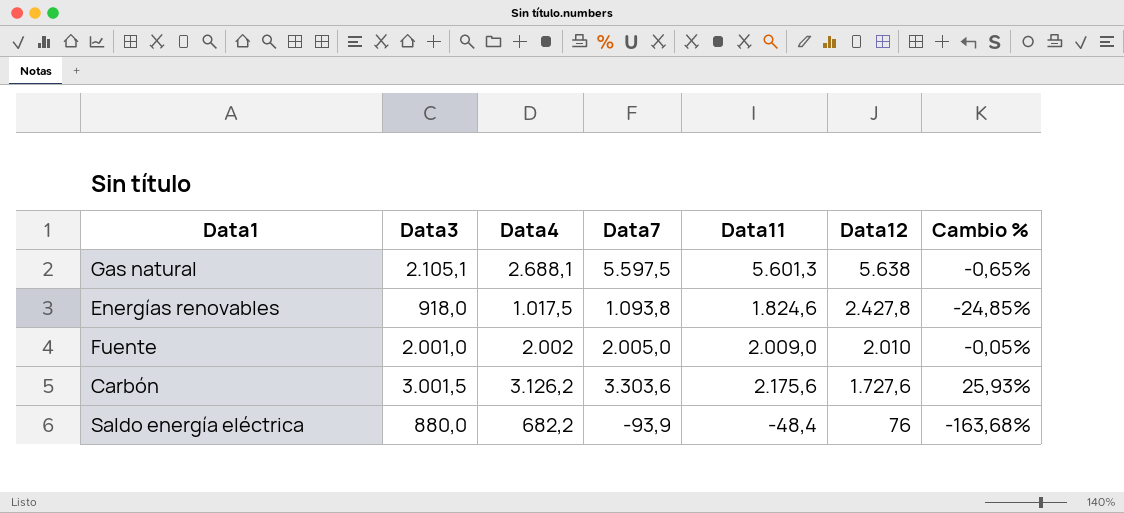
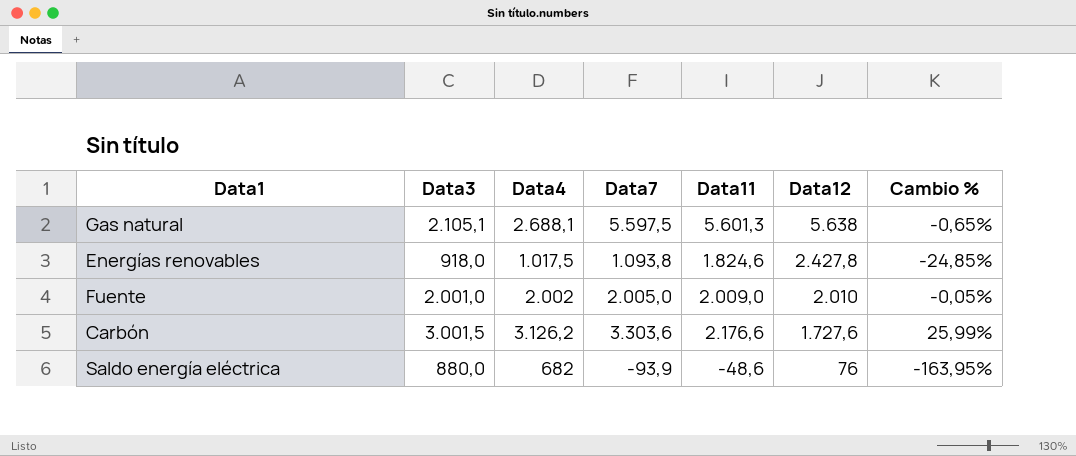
Carbón | Data11: 2.175,6 -> 2.176,6
Carbón | Cambio %: 25,93% -> 25,99%
Saldo energía eléctrica | Data4: 682,2 -> 682
Saldo energía eléctrica | Data11: -48,4 -> -48,6
Saldo energía eléctrica | Cambio %: -163,68% -> -163,95%

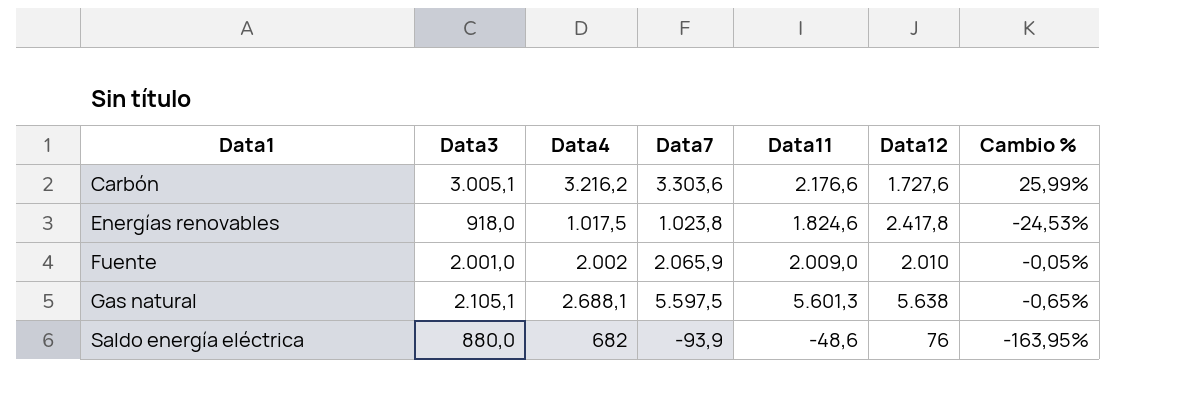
row order: Data12 descending -> Data1 ascending
Carbón | Data3: 3.001,5 -> 3.005,1
Carbón | Data4: 3.126,2 -> 3.216,2
Energías renovables | Data7: 1.093,8 -> 1.023,8
Energías renovables | Data12: 2.427,8 -> 2.417,8
Energías renovables | Cambio %: -24,85% -> -24,53%
Fuente | Data7: 2.005,0 -> 2.065,9

